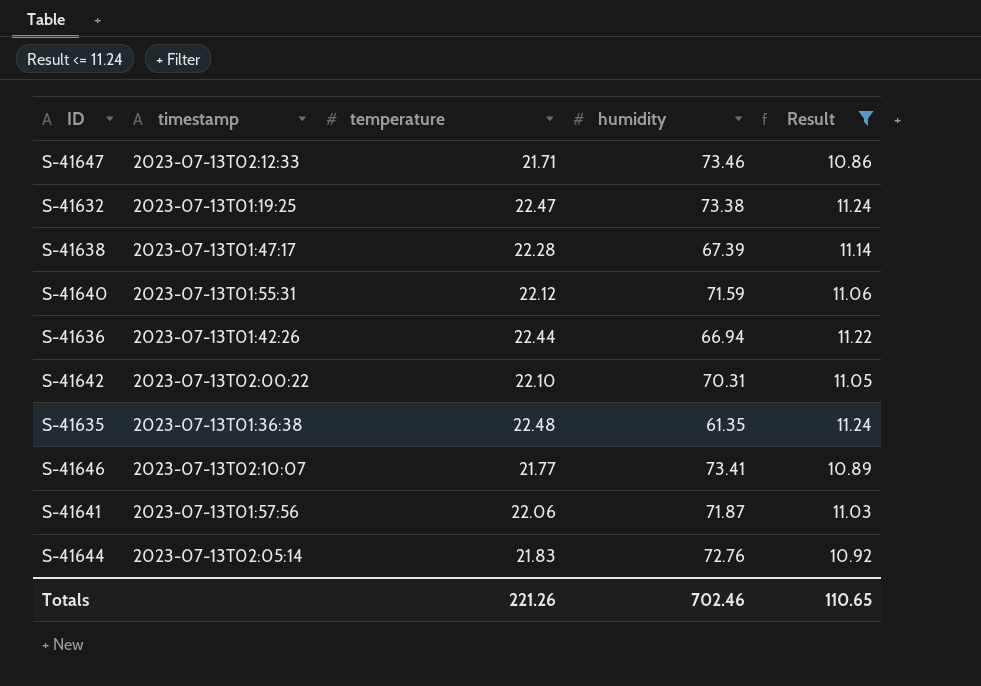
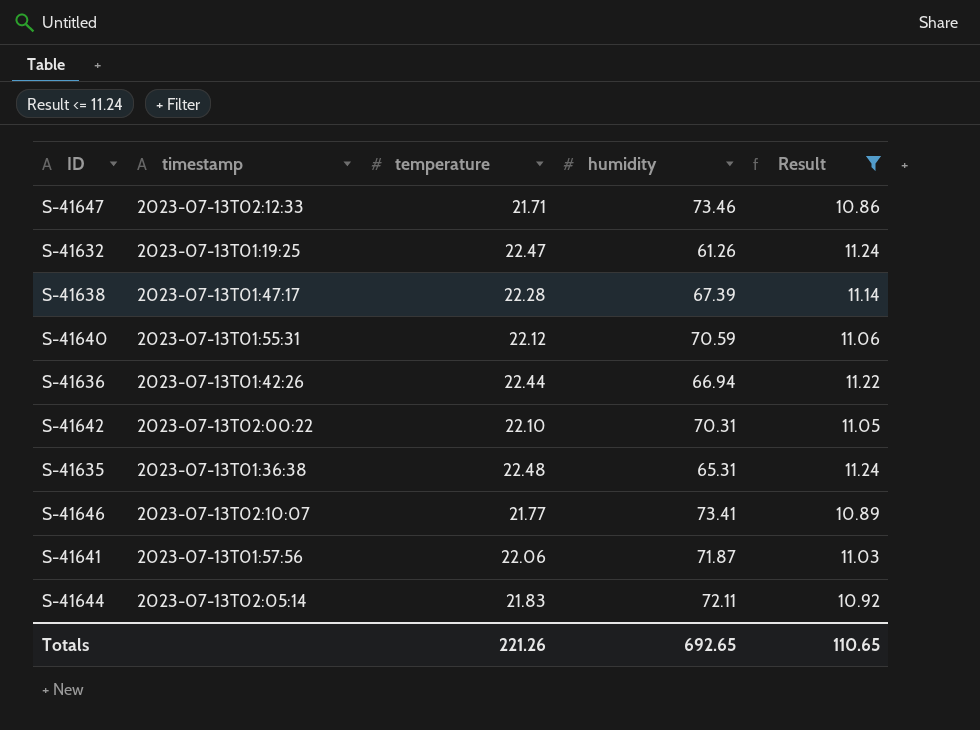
S-41632 | humidity: 73.38 -> 61.26
S-41640 | humidity: 71.59 -> 70.59
S-41635 | humidity: 61.35 -> 65.31
S-41644 | humidity: 72.76 -> 72.11
Totals | humidity: 702.46 -> 692.65

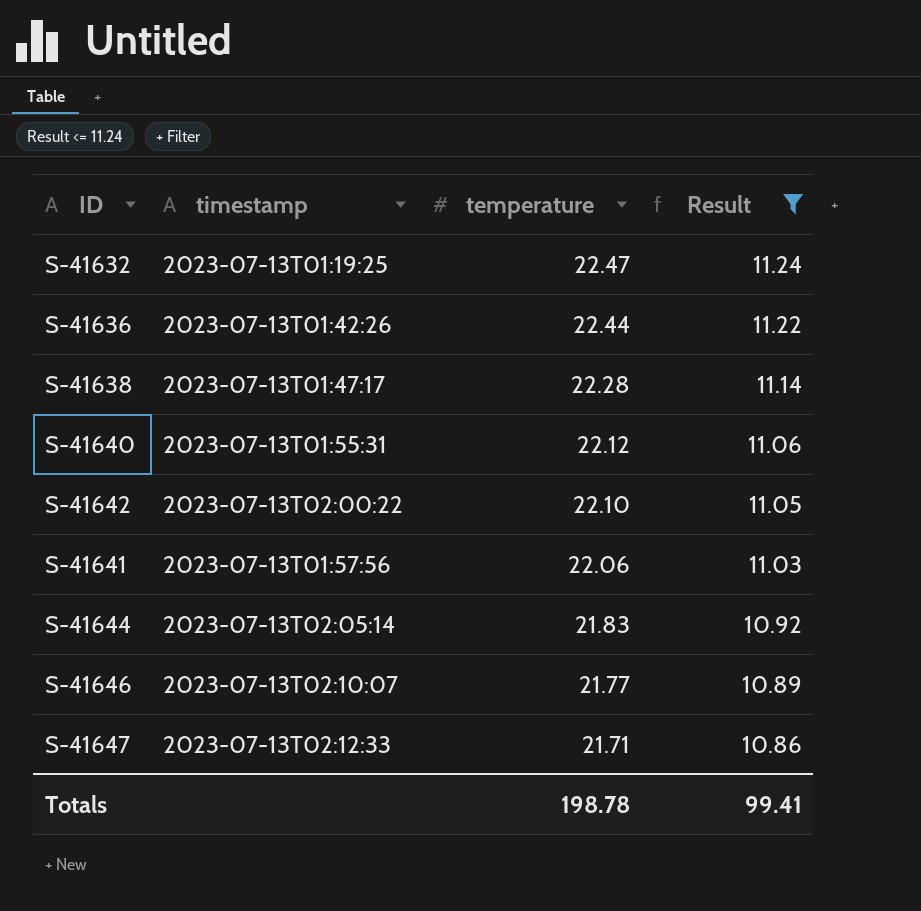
row order: none -> temperature descending
column humidity | position: 4 -> none
row S-41635: 2023-07-13T01:36:38 | 22.48 | 65.31 | 11.24 -> none
Totals | temperature: 221.26 -> 198.78
Totals | Result: 110.65 -> 99.41

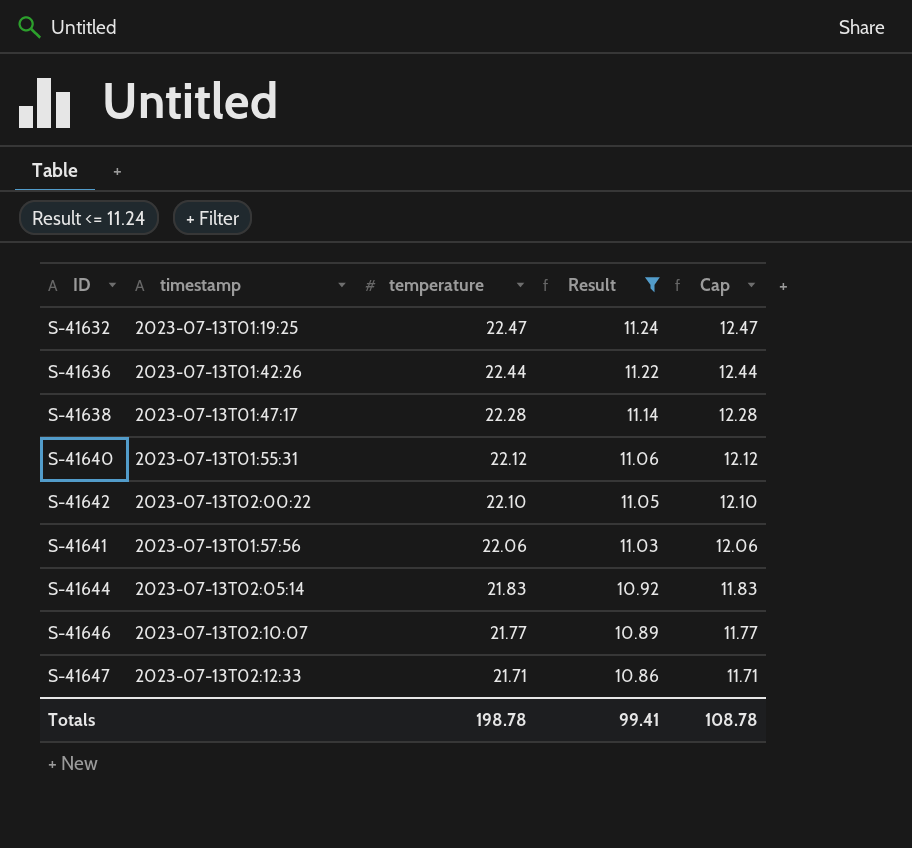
column Cap | formula: none -> [temperature] - 10

